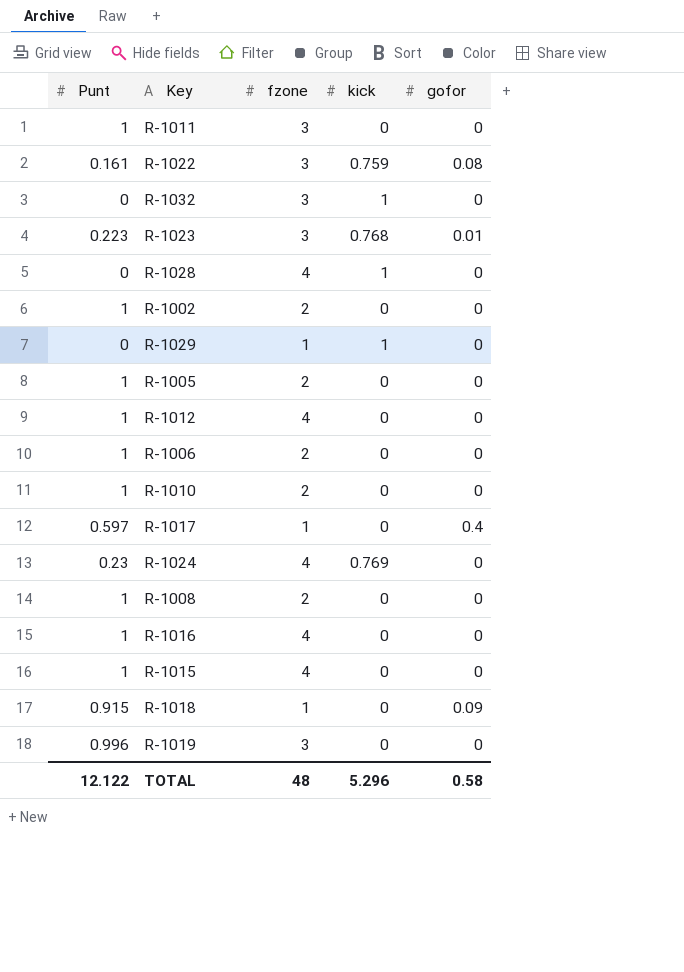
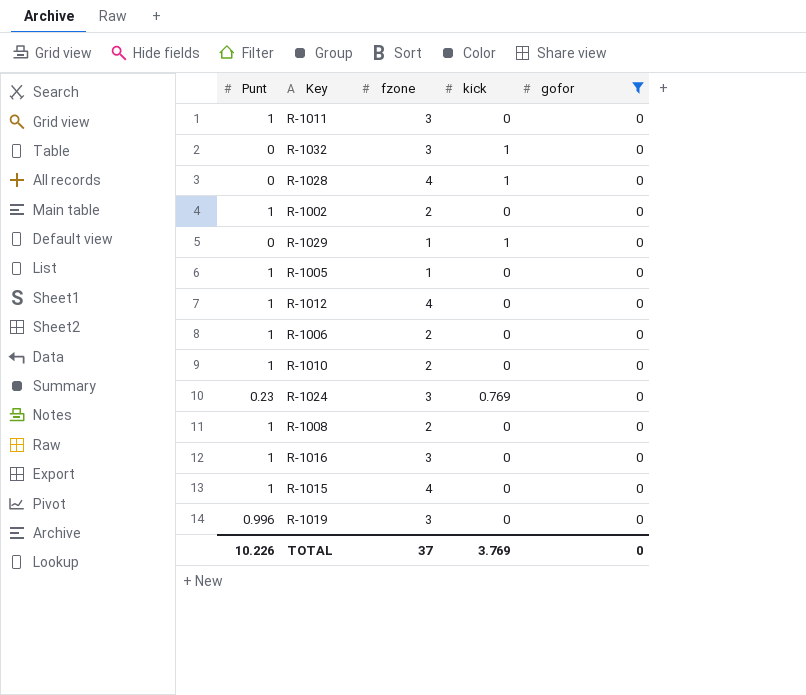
filter: none -> gofor = 0
R-1005 | fzone: 2 -> 1
R-1024 | fzone: 4 -> 3
R-1016 | fzone: 4 -> 3
TOTAL | Punt: 12.122 -> 10.226
TOTAL | fzone: 48 -> 37
TOTAL | kick: 5.296 -> 3.769
TOTAL | gofor: 0.58 -> 0

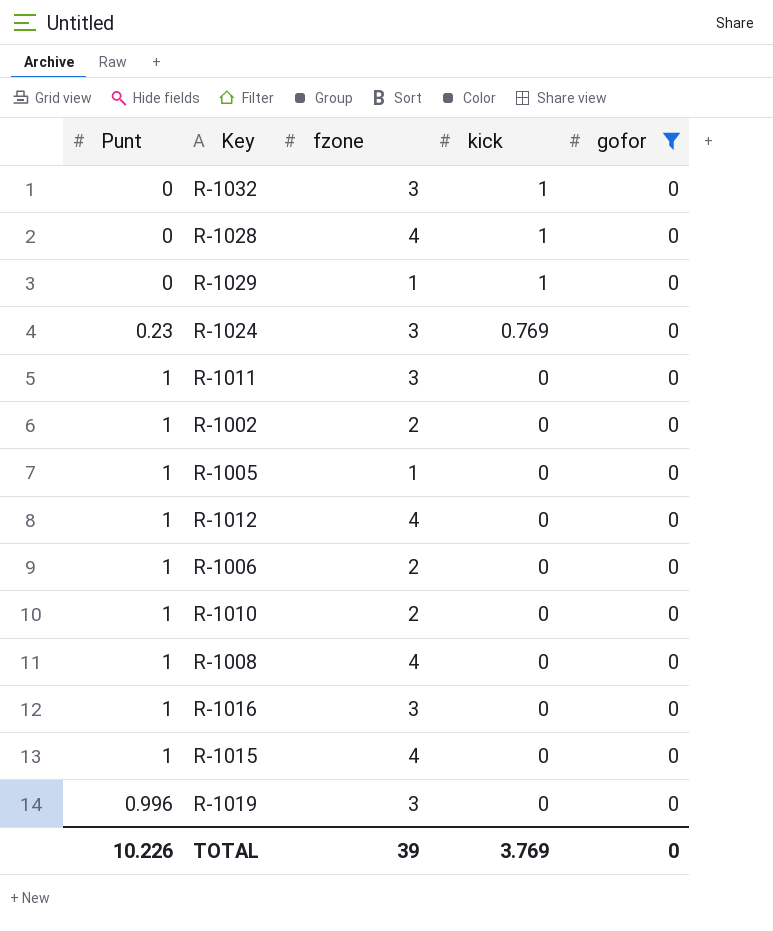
row order: none -> kick descending
R-1008 | fzone: 2 -> 4
TOTAL | fzone: 37 -> 39

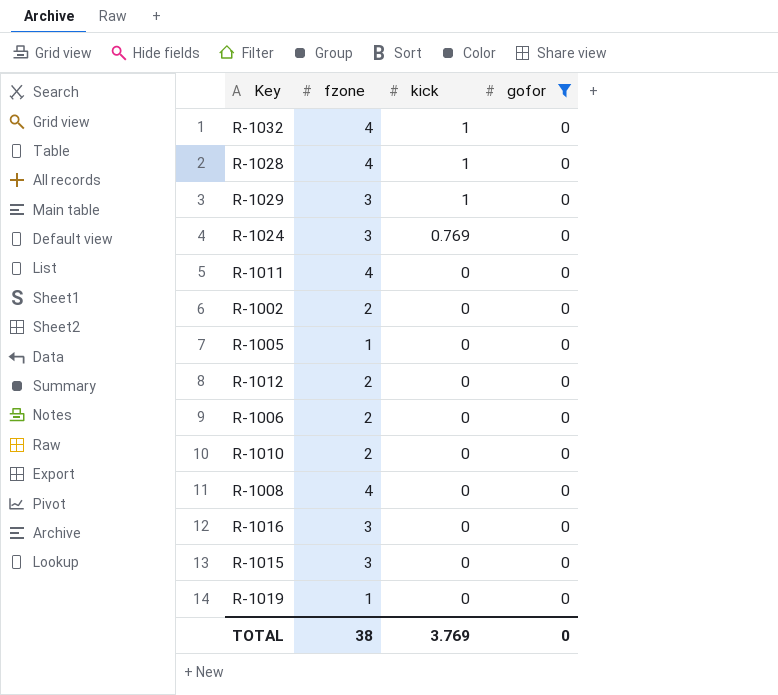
column Punt | position: 1 -> none
R-1032 | fzone: 3 -> 4
R-1029 | fzone: 1 -> 3
R-1011 | fzone: 3 -> 4
R-1012 | fzone: 4 -> 2
R-1015 | fzone: 4 -> 3
R-1019 | fzone: 3 -> 1
TOTAL | fzone: 39 -> 38

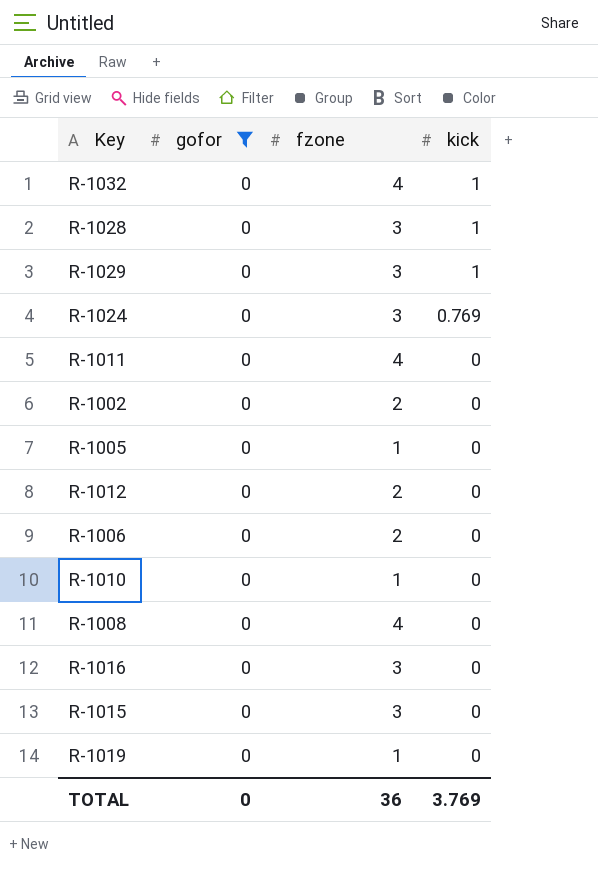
column gofor | position: 4 -> 2
R-1028 | fzone: 4 -> 3
R-1010 | fzone: 2 -> 1
TOTAL | fzone: 38 -> 36

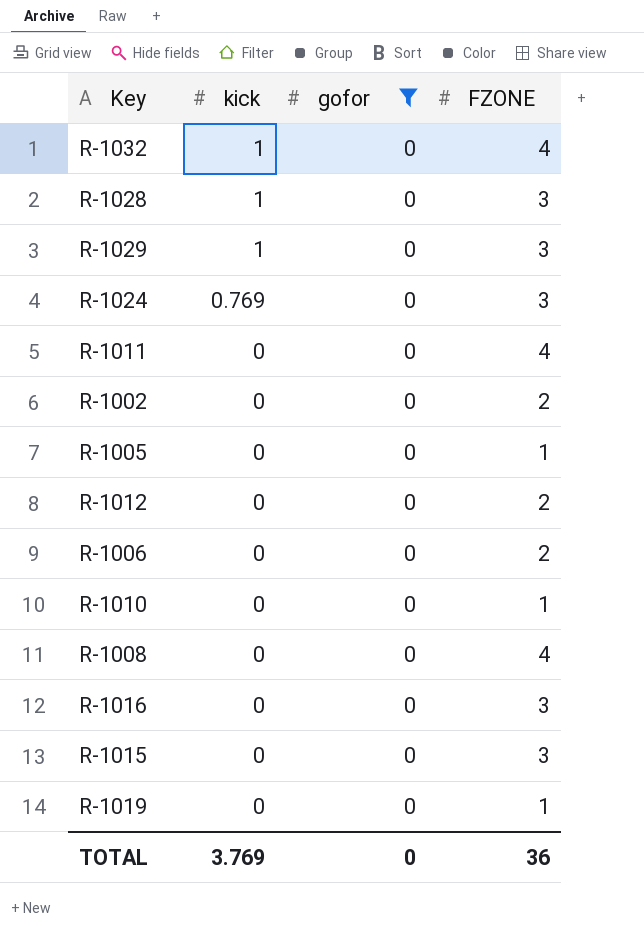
column kick | position: 4 -> 2
column name: fzone -> FZONE

